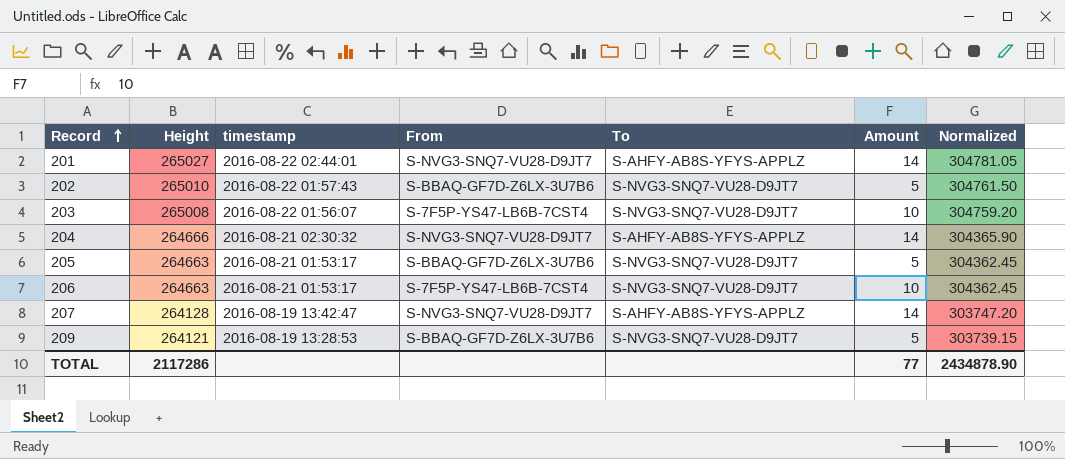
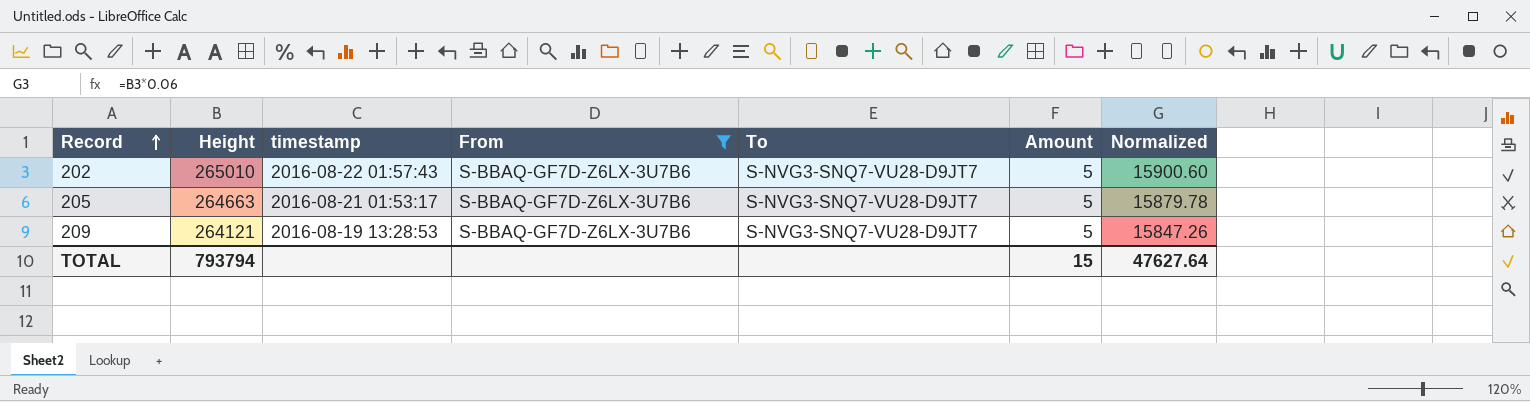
filter: none -> From = S-BBAQ-GF7D-Z6LX-3U7B6
column Normalized | formula: [Height] * 1.15 -> [Height] * 0.06
TOTAL | Height: 2117286 -> 793794
TOTAL | Amount: 77 -> 15
TOTAL | Normalized: 2434878.90 -> 47627.64

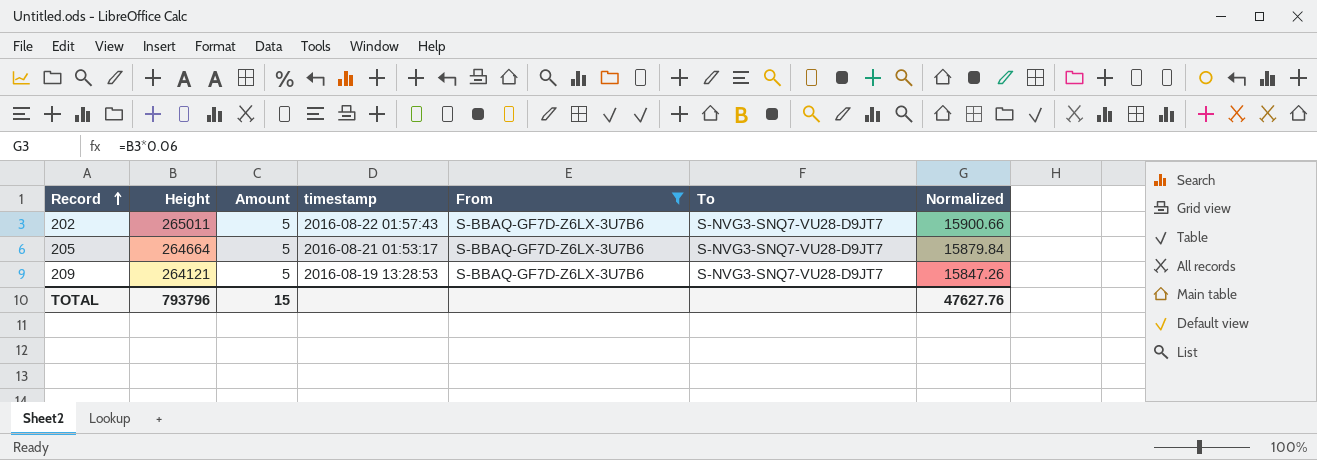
column Amount | position: 6 -> 3
202 | Height: 265010 -> 265011
202 | Normalized: 15900.60 -> 15900.66
205 | Height: 264663 -> 264664
205 | Normalized: 15879.78 -> 15879.84
TOTAL | Height: 793794 -> 793796
TOTAL | Normalized: 47627.64 -> 47627.76

